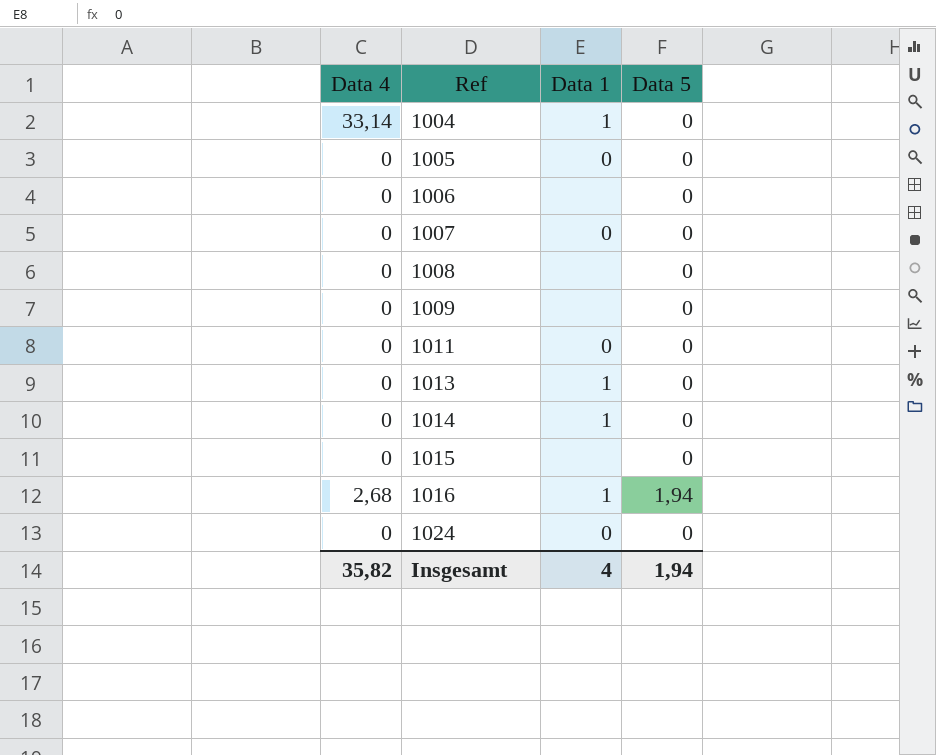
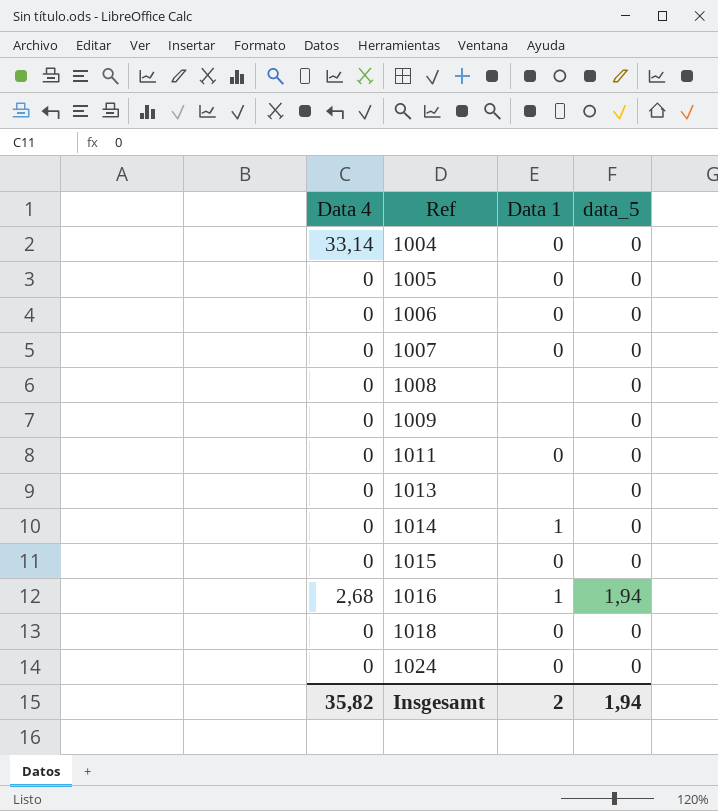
column name: Data 5 -> data_5
1004 | Data 1: 1 -> 0
1006 | Data 1: none -> 0
1013 | Data 1: 1 -> none
1015 | Data 1: none -> 0
row 1018: none -> 0 | 0 | 0
Insgesamt | Data 1: 4 -> 2

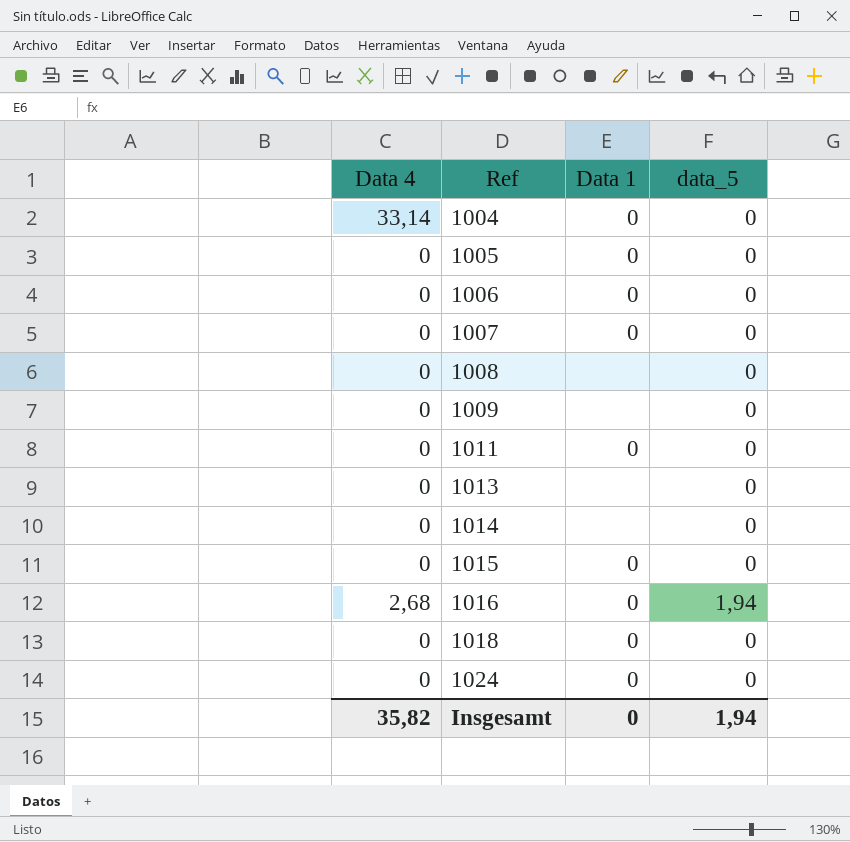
1014 | Data 1: 1 -> none
1016 | Data 1: 1 -> 0
Insgesamt | Data 1: 2 -> 0

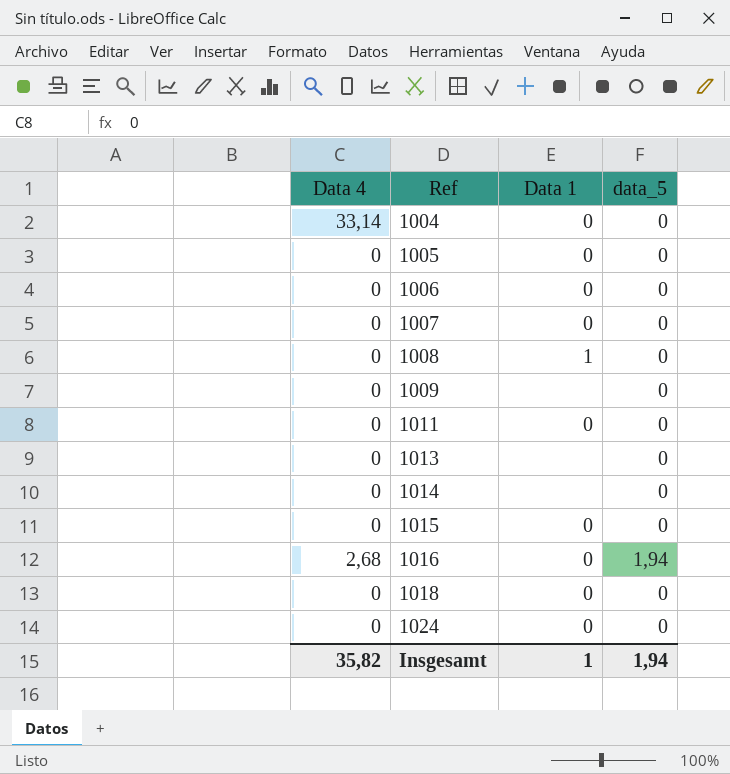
1008 | Data 1: none -> 1
Insgesamt | Data 1: 0 -> 1

